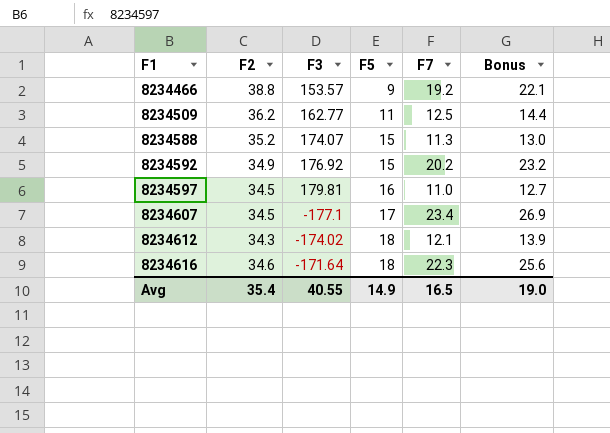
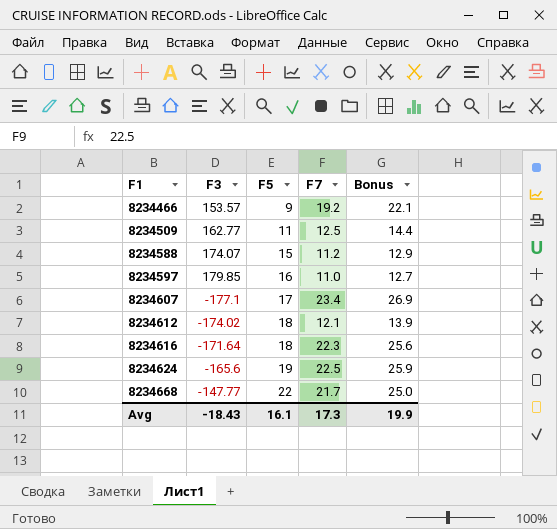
column F2 | position: 2 -> none
row 8234592: 34.9 | 176.92 | 15 | 20.2 | 23.2 -> none
8234588 | F7: 11.3 -> 11.2
8234588 | Bonus: 13.0 -> 12.9
8234597 | F3: 179.81 -> 179.85
row 8234624: none -> -165.6 | 19 | 22.5 | 25.9
row 8234668: none -> -147.77 | 22 | 21.7 | 25.0
Avg | F3: 40.55 -> -18.43
Avg | F5: 14.9 -> 16.1
Avg | F7: 16.5 -> 17.3
Avg | Bonus: 19.0 -> 19.9

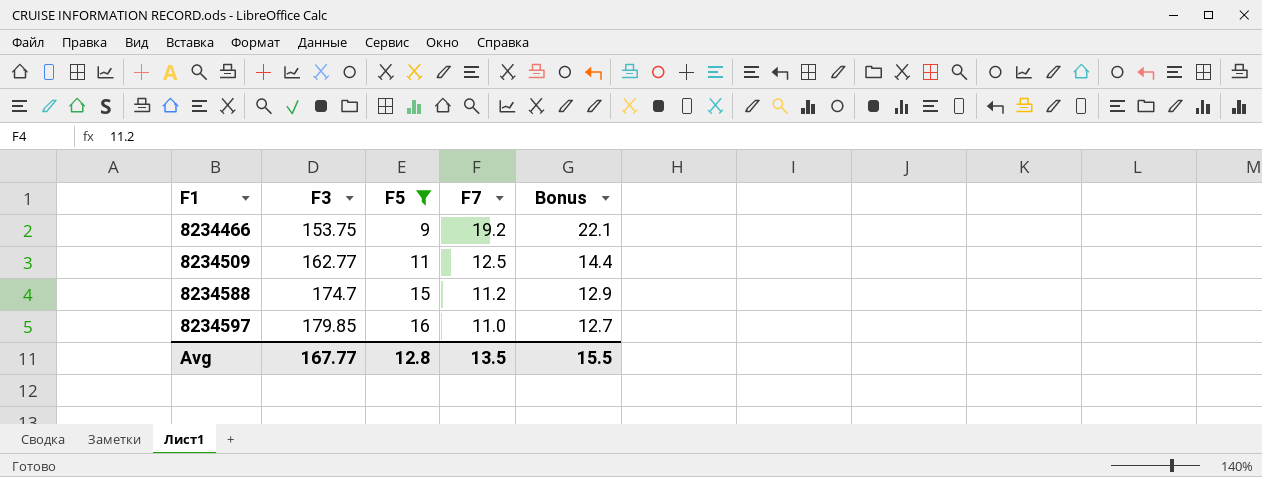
filter: none -> F5 <= 16
8234466 | F3: 153.57 -> 153.75
8234588 | F3: 174.07 -> 174.7
Avg | F3: -18.43 -> 167.77
Avg | F5: 16.1 -> 12.8
Avg | F7: 17.3 -> 13.5
Avg | Bonus: 19.9 -> 15.5

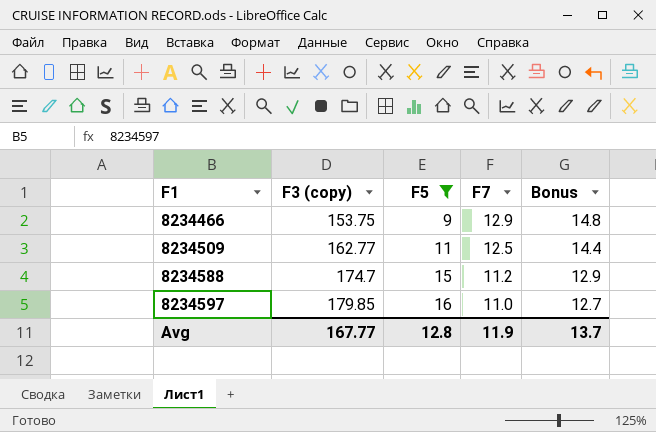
column name: F3 -> F3 (copy)
8234466 | F7: 19.2 -> 12.9
8234466 | Bonus: 22.1 -> 14.8
Avg | F7: 13.5 -> 11.9
Avg | Bonus: 15.5 -> 13.7

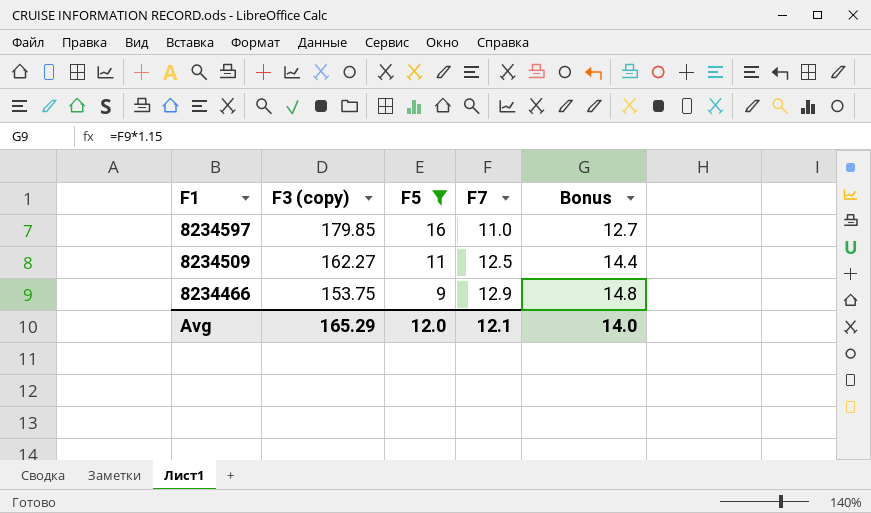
row order: F1 ascending -> F1 descending
row 8234588: 174.7 | 15 | 11.2 | 12.9 -> none
8234509 | F3 (copy): 162.77 -> 162.27
Avg | F3 (copy): 167.77 -> 165.29
Avg | F5: 12.8 -> 12.0
Avg | F7: 11.9 -> 12.1
Avg | Bonus: 13.7 -> 14.0

